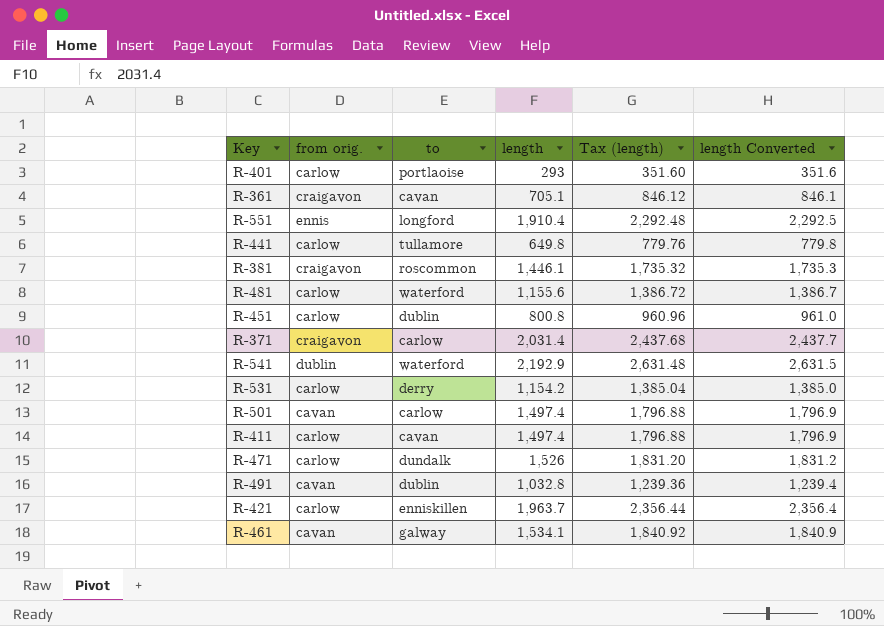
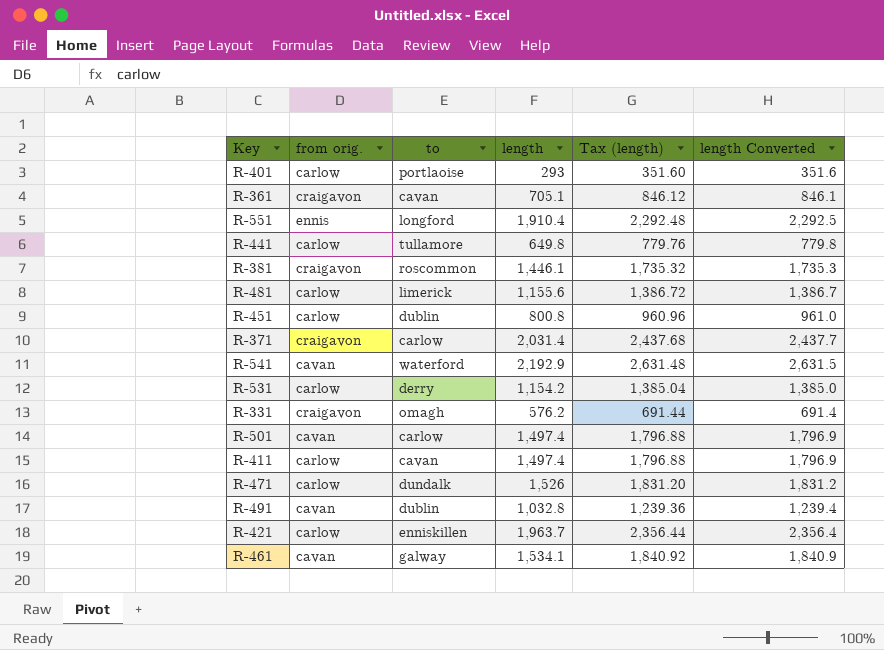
R-481 | to: waterford -> limerick
R-541 | from orig.: dublin -> cavan
row R-331: none -> craigavon | omagh | 576.2 | 691.44 | 691.4

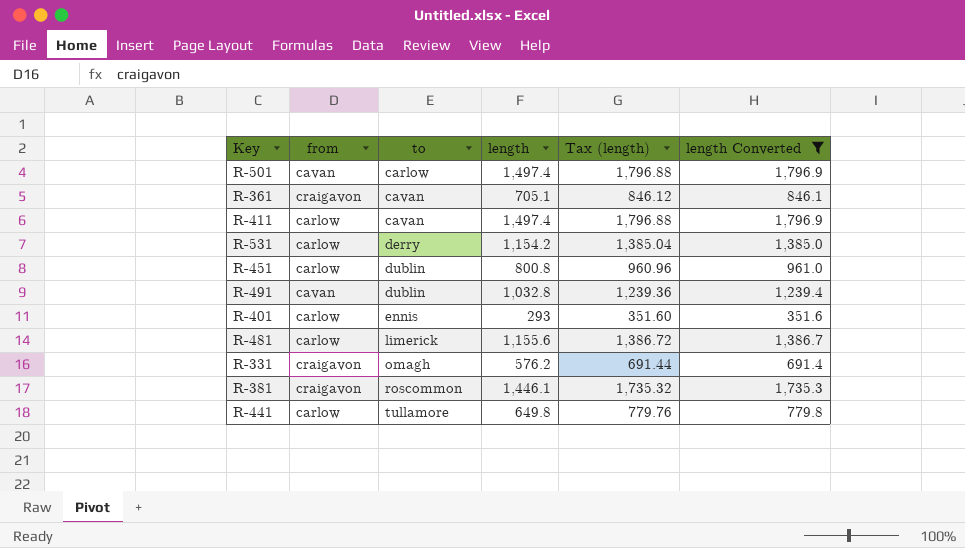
filter: none -> length Converted <= 1,796.9
row order: none -> to ascending
column name: from orig. -> from
R-401 | to: portlaoise -> ennis

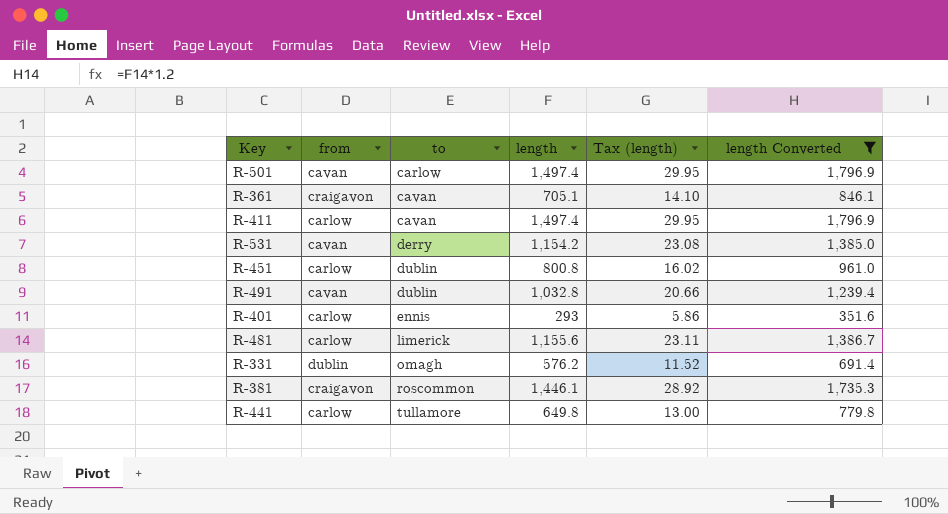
column Tax (length) | formula: [length] * 1.2 -> [length] * 0.02
R-531 | from: carlow -> cavan
R-331 | from: craigavon -> dublin

